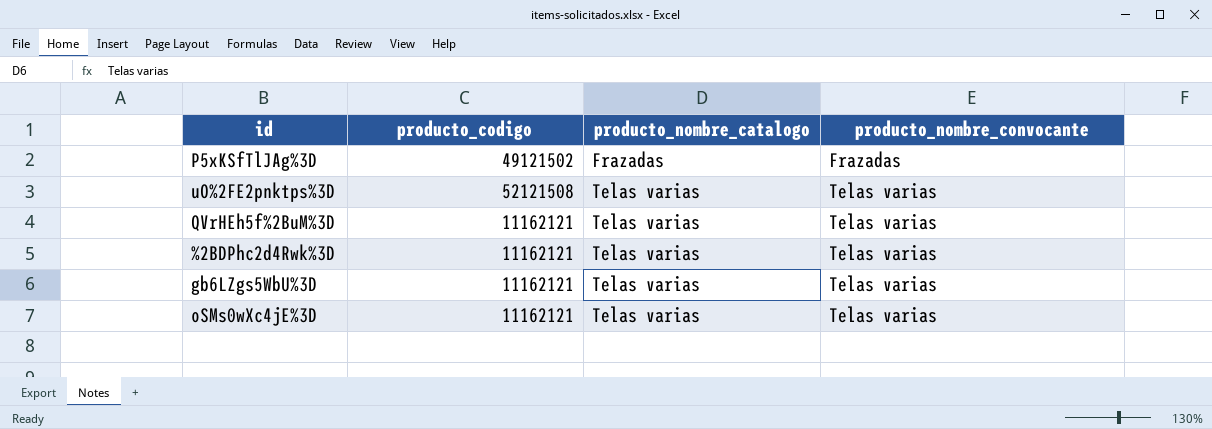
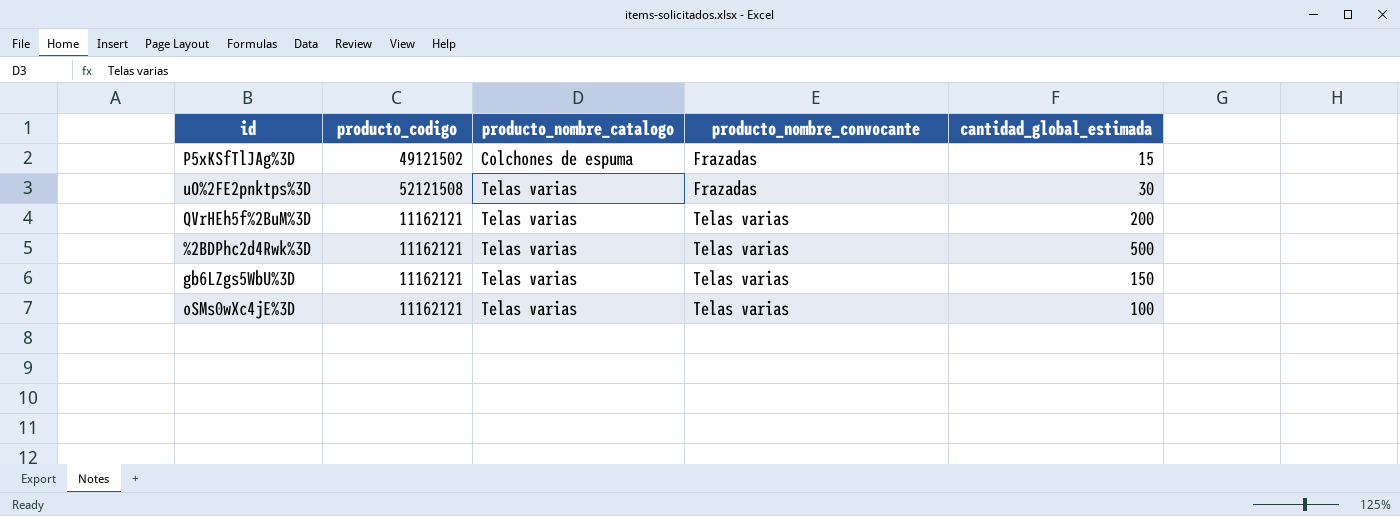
column cantidad_global_estimada | position: none -> 5
P5xKSfTlJAg%3D | producto_nombre_catalogo: Frazadas -> Colchones de espuma
uO%2FE2pnktps%3D | producto_nombre_convocante: Telas varias -> Frazadas

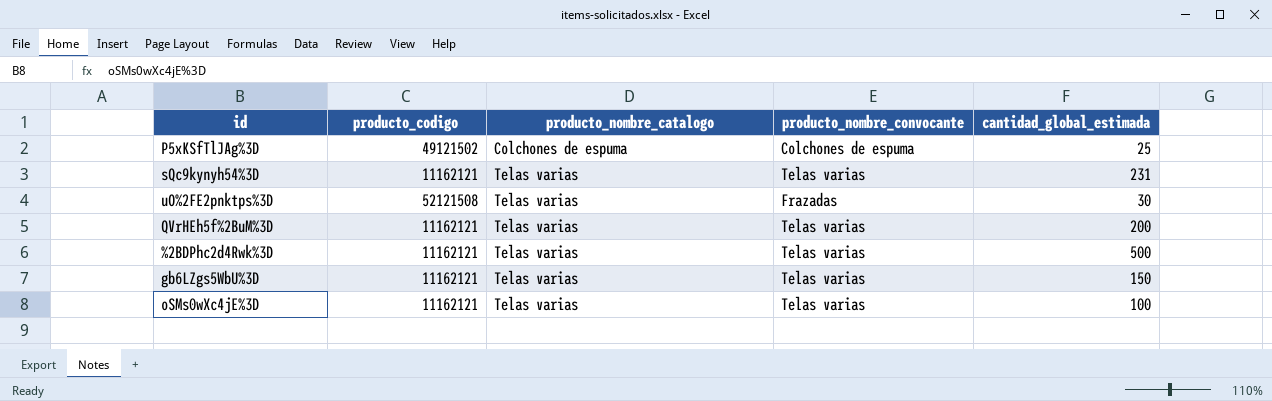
P5xKSfTlJAg%3D | producto_nombre_convocante: Frazadas -> Colchones de espuma
P5xKSfTlJAg%3D | cantidad_global_estimada: 15 -> 25
row sQc9kynyh54%3D: none -> 11162121 | Telas varias | Telas varias | 231

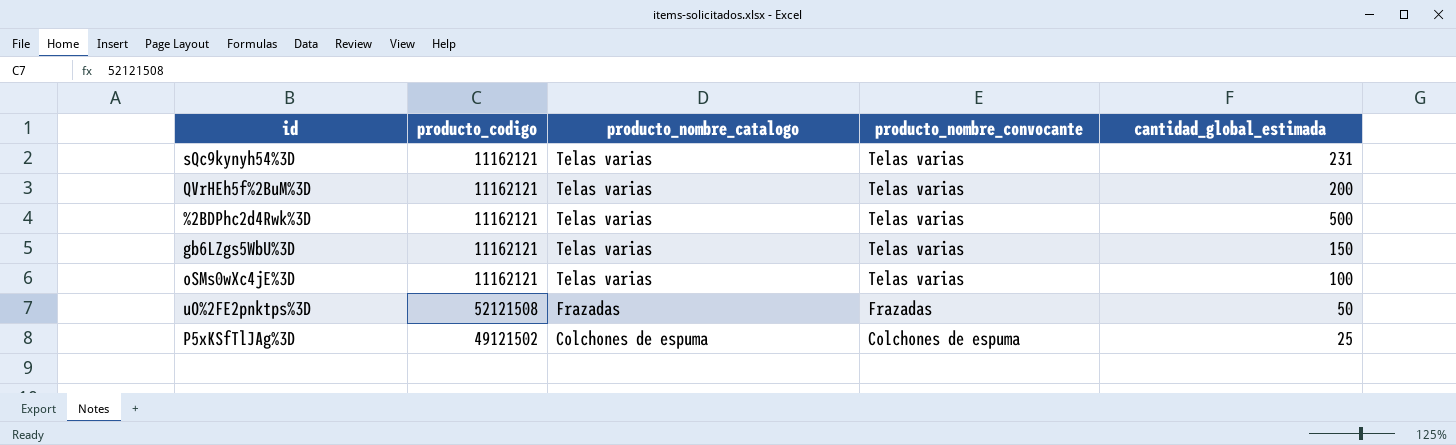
row order: producto_nombre_catalogo ascending -> producto_nombre_catalogo descending
uO%2FE2pnktps%3D | producto_nombre_catalogo: Telas varias -> Frazadas
uO%2FE2pnktps%3D | cantidad_global_estimada: 30 -> 50

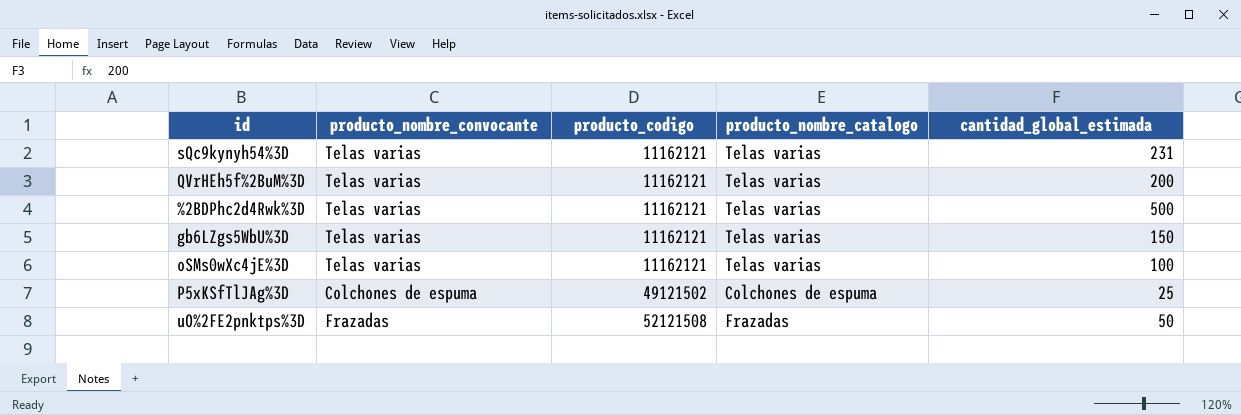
row order: producto_nombre_catalogo descending -> producto_codigo ascending
column producto_nombre_convocante | position: 4 -> 2

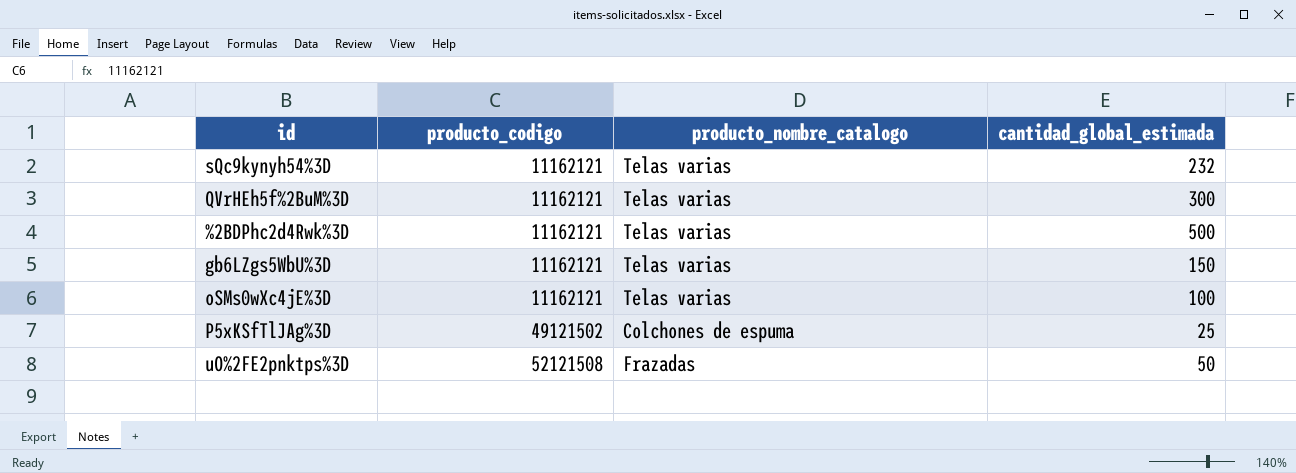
column producto_nombre_convocante | position: 2 -> none
sQc9kynyh54%3D | cantidad_global_estimada: 231 -> 232
QVrHEh5f%2BuM%3D | cantidad_global_estimada: 200 -> 300

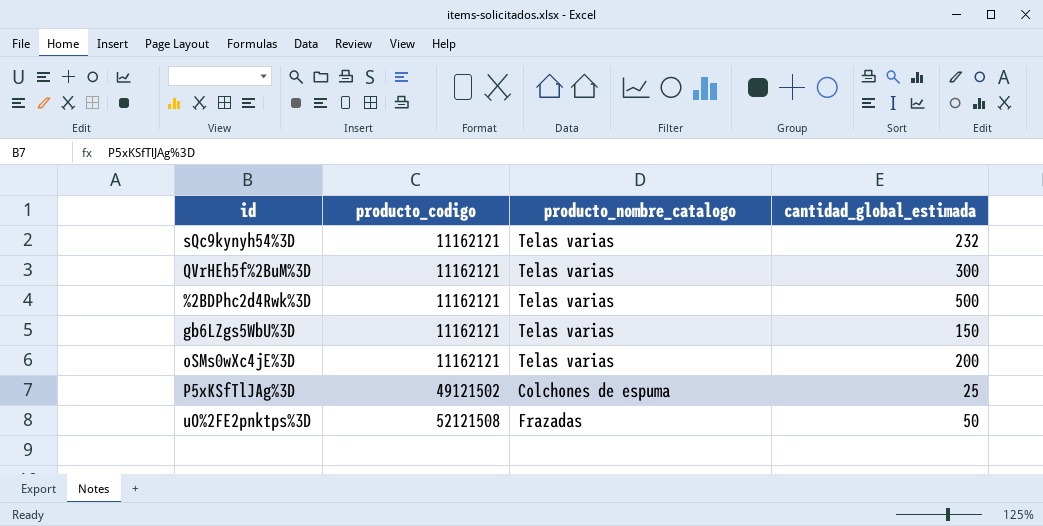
oSMs0wXc4jE%3D | cantidad_global_estimada: 100 -> 200

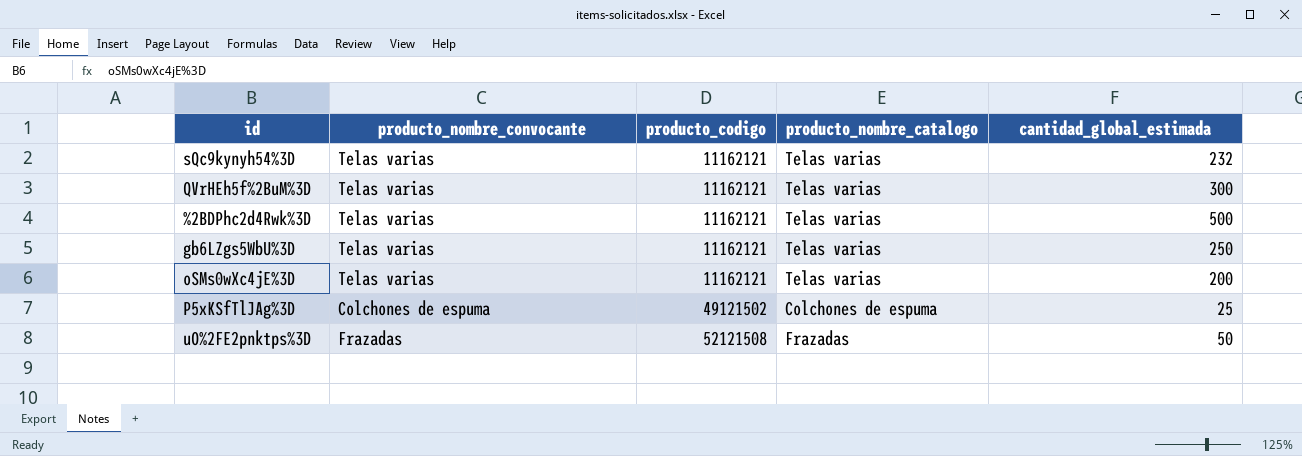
column producto_nombre_convocante | position: none -> 2
gb6LZgs5WbU%3D | cantidad_global_estimada: 150 -> 250

